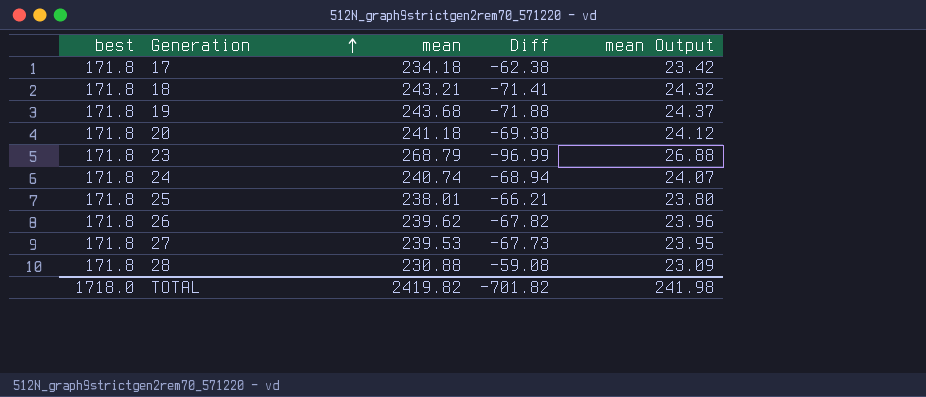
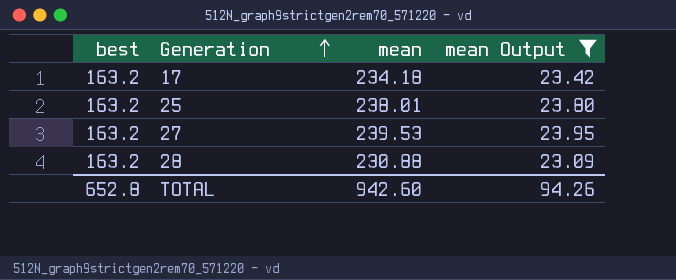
filter: none -> mean Output <= 23.95
column Diff | formula: [best] - [mean] -> none
17 | best: 171.8 -> 163.2
25 | best: 171.8 -> 163.2
27 | best: 171.8 -> 163.2
28 | best: 171.8 -> 163.2
TOTAL | best: 1718.0 -> 652.8
TOTAL | mean: 2419.82 -> 942.60
TOTAL | mean Output: 241.98 -> 94.26

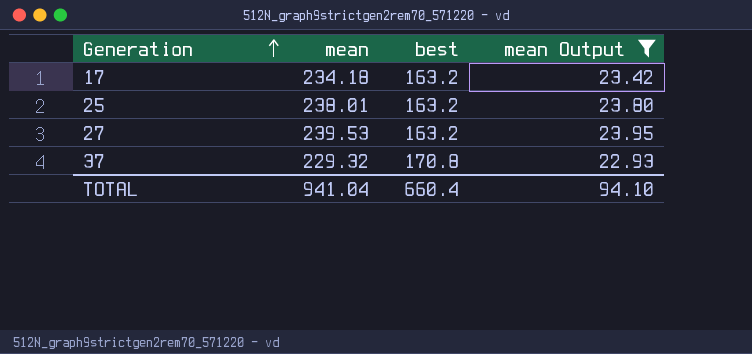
column best | position: 1 -> 3
row 28: 163.2 | 230.88 | 23.09 -> none
row 37: none -> 229.32 | 170.8 | 22.93
TOTAL | mean: 942.60 -> 941.04
TOTAL | best: 652.8 -> 660.4
TOTAL | mean Output: 94.26 -> 94.10

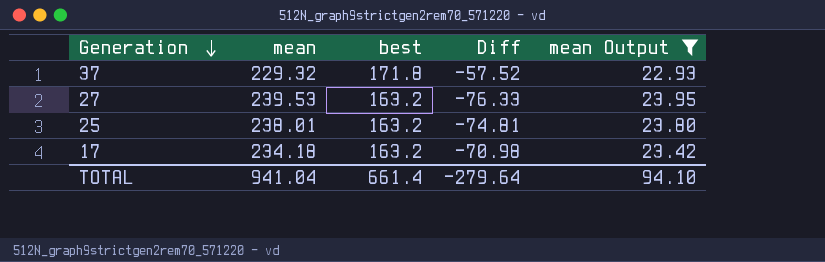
row order: Generation ascending -> Generation descending
column Diff | formula: none -> [best] - [mean]
37 | best: 170.8 -> 171.8
TOTAL | best: 660.4 -> 661.4

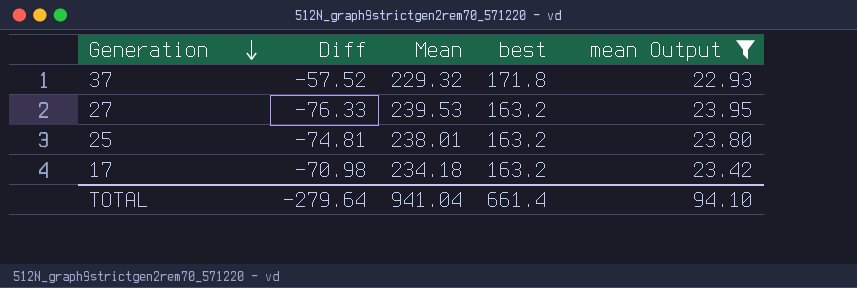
column Diff | position: 4 -> 2
column name: mean -> Mean

